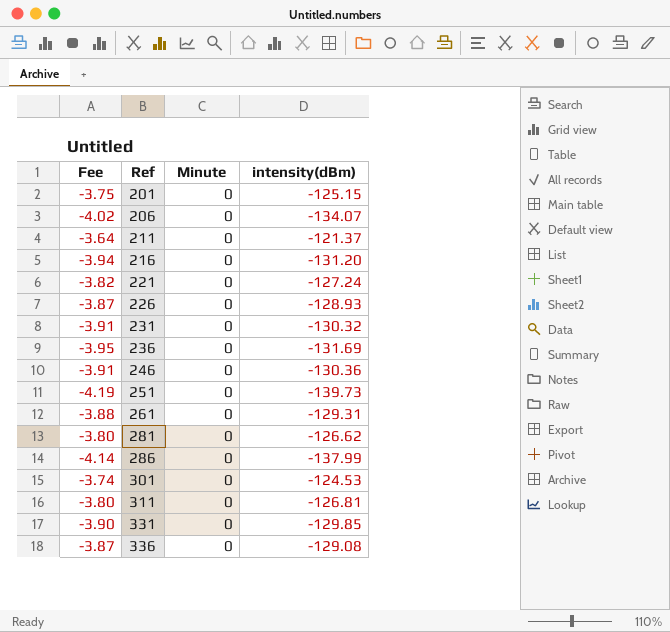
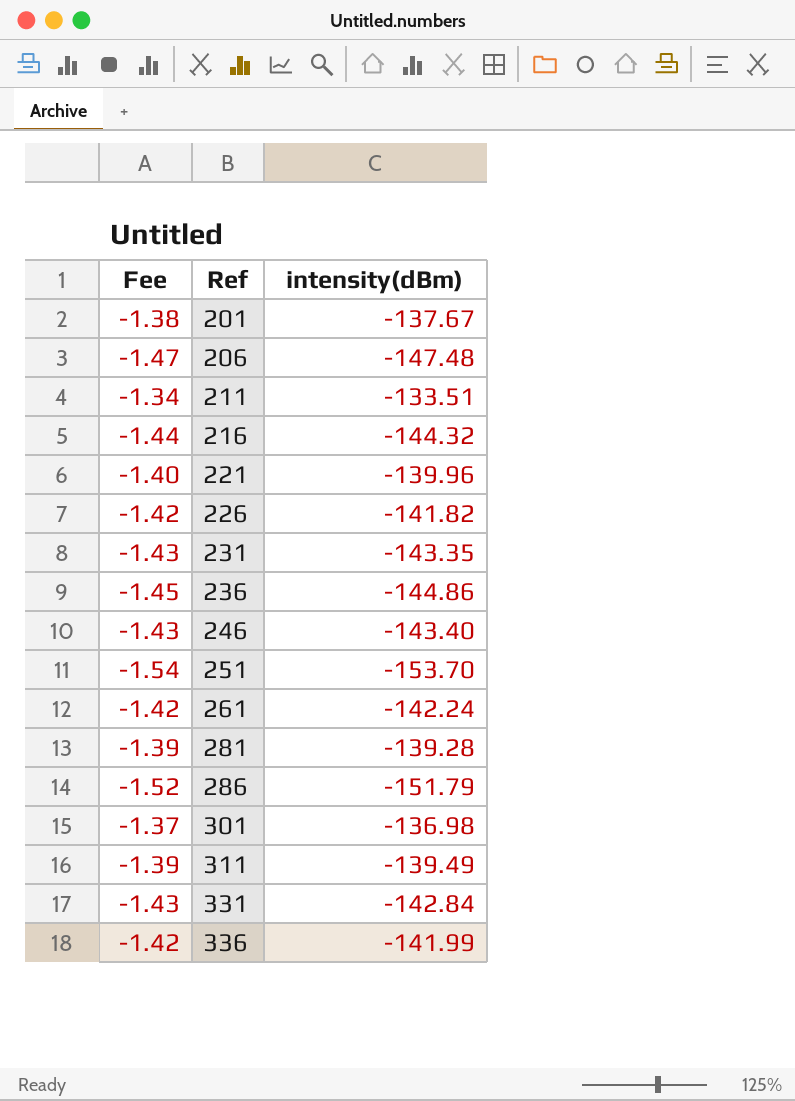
column Minute | position: 3 -> none
column Fee | formula: [intensity(dBm)] * 0.03 -> [intensity(dBm)] * 0.01
201 | intensity(dBm): -125.15 -> -137.67
206 | intensity(dBm): -134.07 -> -147.48
211 | intensity(dBm): -121.37 -> -133.51
216 | intensity(dBm): -131.20 -> -144.32
221 | intensity(dBm): -127.24 -> -139.96
226 | intensity(dBm): -128.93 -> -141.82
231 | intensity(dBm): -130.32 -> -143.35
236 | intensity(dBm): -131.69 -> -144.86
246 | intensity(dBm): -130.36 -> -143.40
251 | intensity(dBm): -139.73 -> -153.70
261 | intensity(dBm): -129.31 -> -142.24
281 | intensity(dBm): -126.62 -> -139.28
286 | intensity(dBm): -137.99 -> -151.79
301 | intensity(dBm): -124.53 -> -136.98
311 | intensity(dBm): -126.81 -> -139.49
331 | intensity(dBm): -129.85 -> -142.84
336 | intensity(dBm): -129.08 -> -141.99

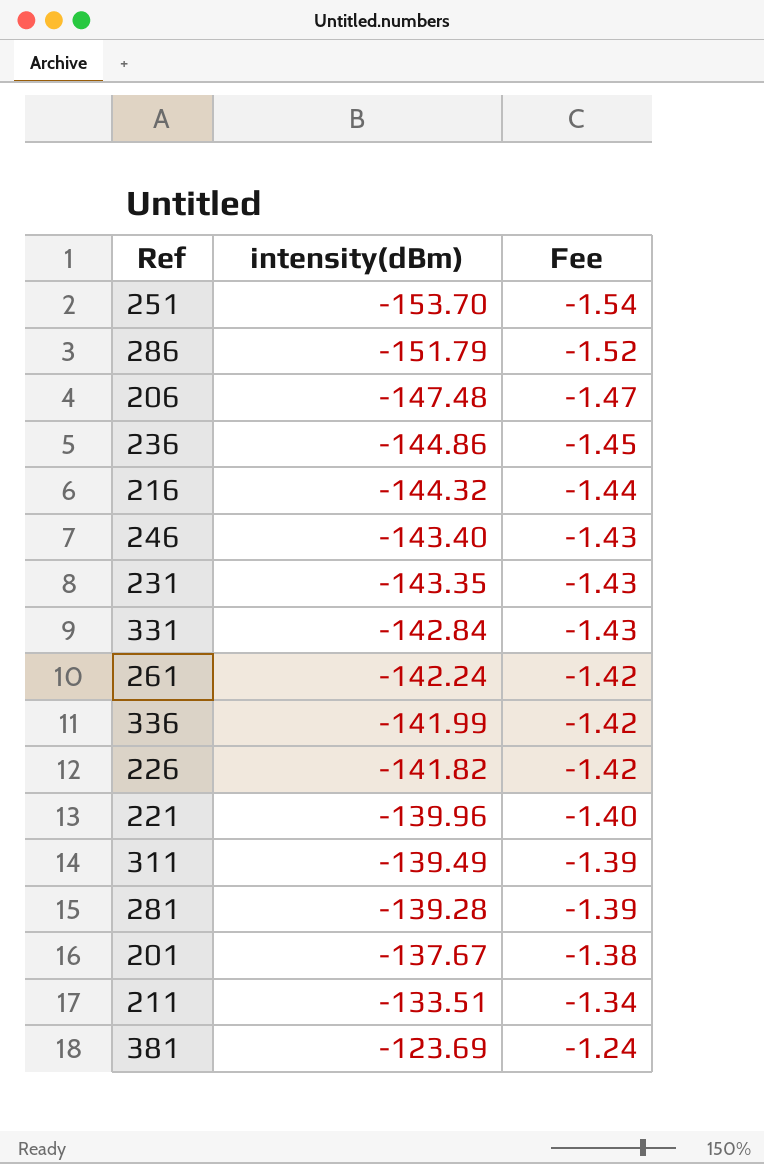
row order: Ref ascending -> intensity(dBm) ascending
column Fee | position: 1 -> 3
row 301: -1.37 | -136.98 -> none
row 381: none -> -123.69 | -1.24

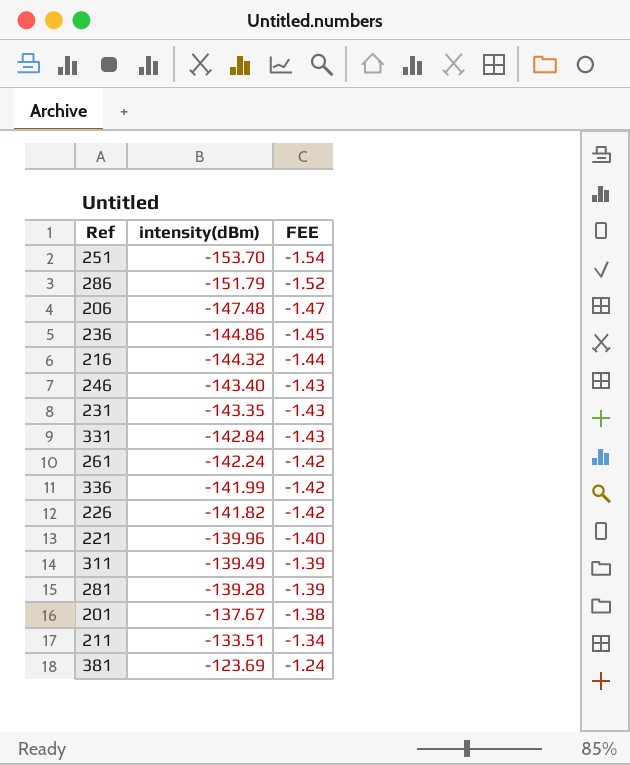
column name: Fee -> FEE

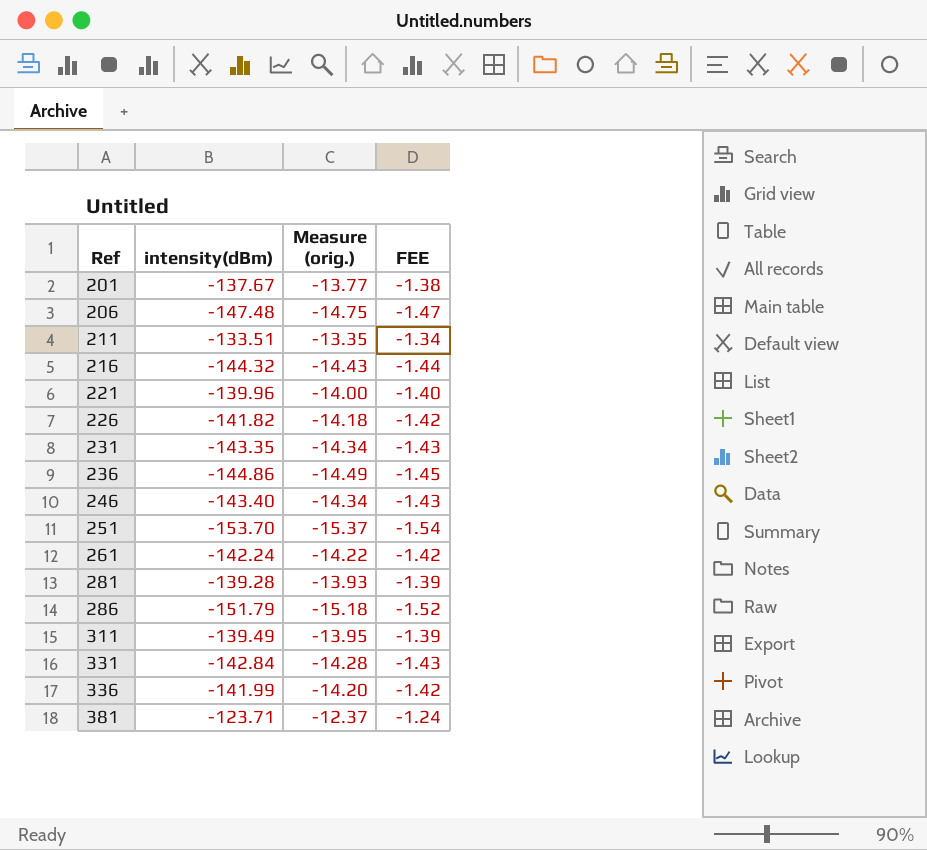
row order: intensity(dBm) ascending -> Ref ascending
column Measure (orig.) | formula: none -> [intensity(dBm)] * 0.1
381 | intensity(dBm): -123.69 -> -123.71

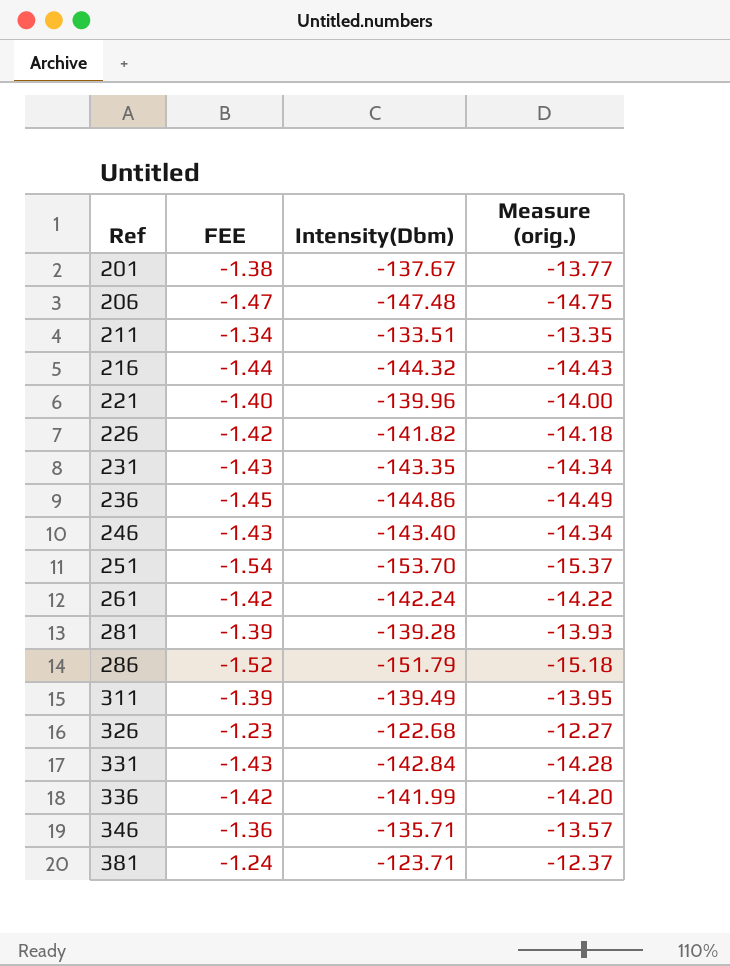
column FEE | position: 4 -> 2
column name: intensity(dBm) -> Intensity(Dbm)
row 326: none -> -1.23 | -122.68 | -12.27
row 346: none -> -1.36 | -135.71 | -13.57

